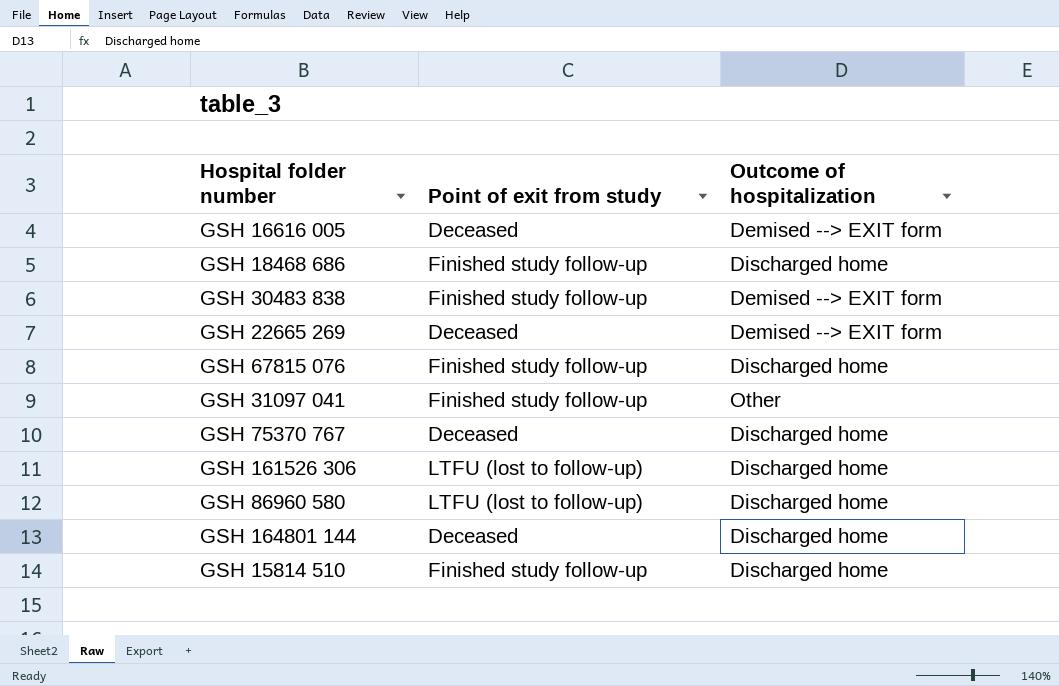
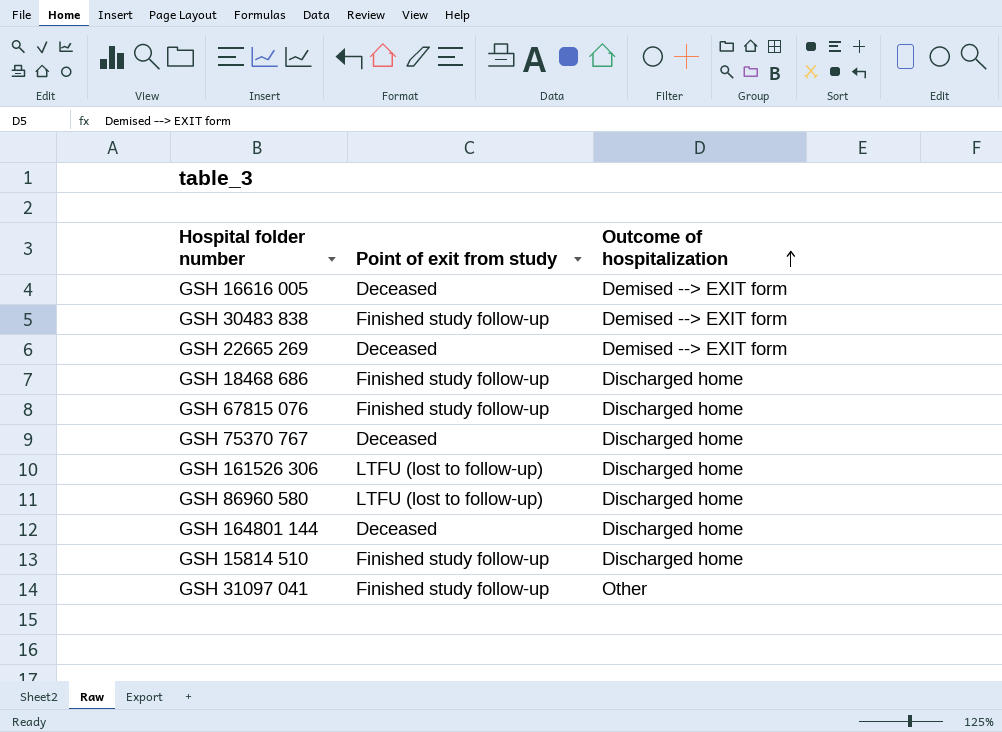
row order: none -> Outcome of hospitalization ascending

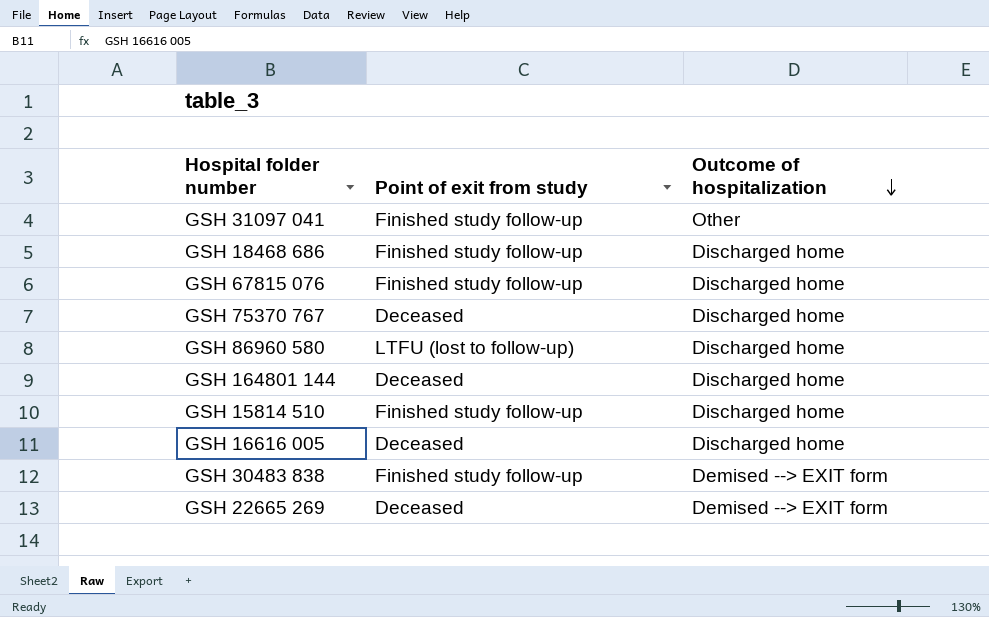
row order: Outcome of hospitalization ascending -> Outcome of hospitalization descending
row GSH 161526 306: LTFU (lost to follow-up) | Discharged home -> none
GSH 16616 005 | Outcome of hospitalization: Demised --> EXIT form -> Discharged home

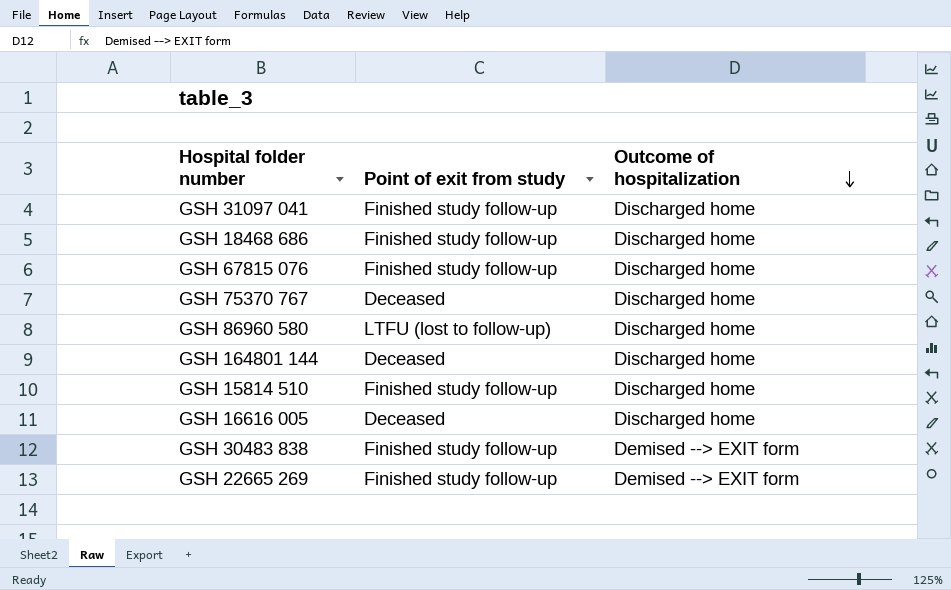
GSH 31097 041 | Outcome of hospitalization: Other -> Discharged home
GSH 22665 269 | Point of exit from study: Deceased -> Finished study follow-up

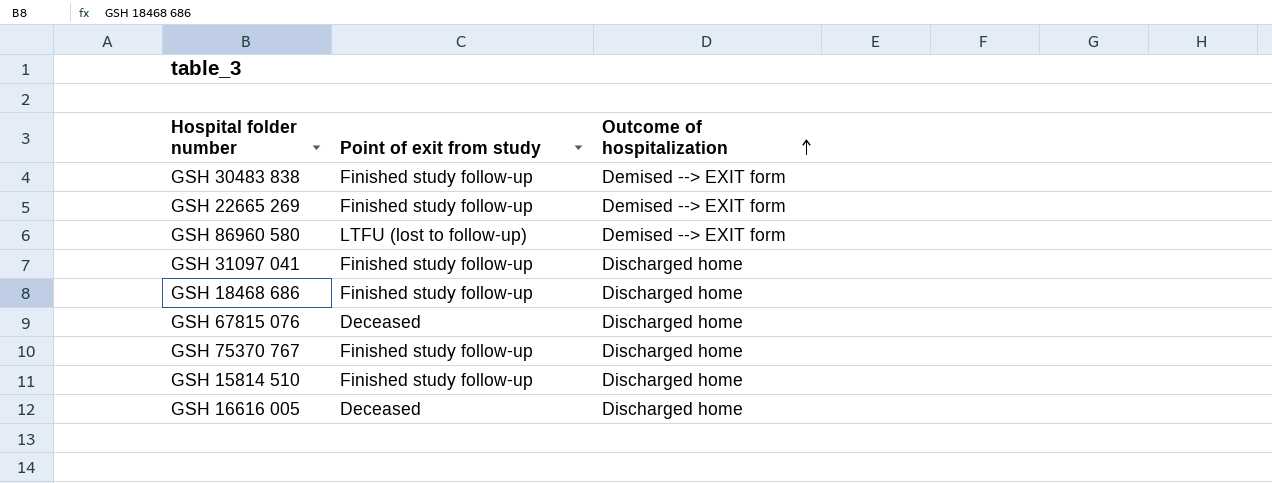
row order: Outcome of hospitalization descending -> Outcome of hospitalization ascending
row GSH 164801 144: Deceased | Discharged home -> none
GSH 86960 580 | Outcome of hospitalization: Discharged home -> Demised --> EXIT form
GSH 67815 076 | Point of exit from study: Finished study follow-up -> Deceased
GSH 75370 767 | Point of exit from study: Deceased -> Finished study follow-up

